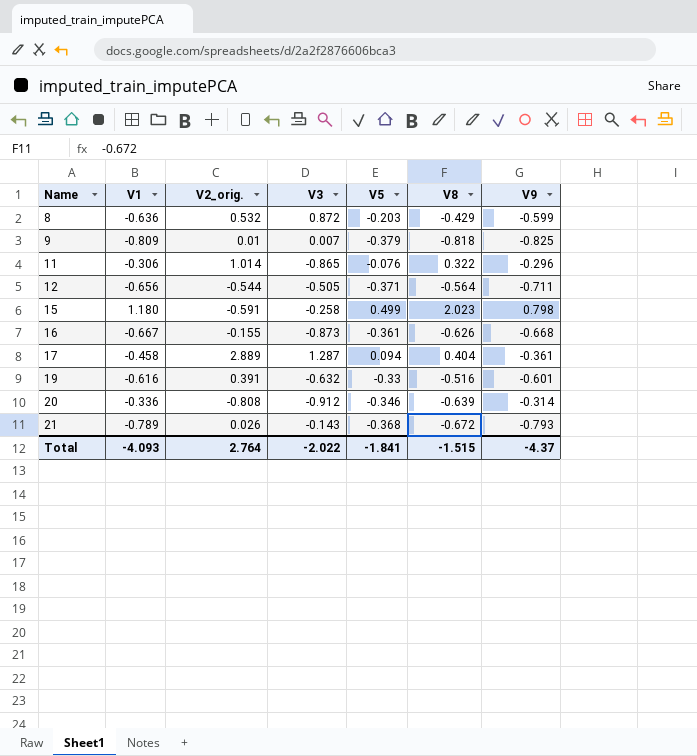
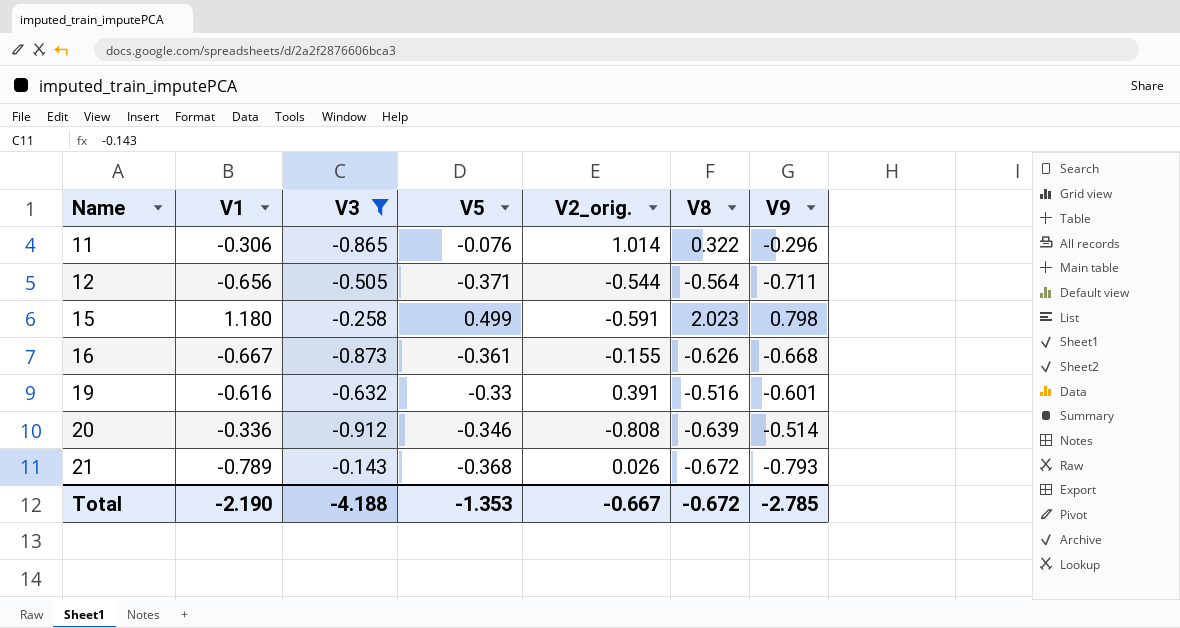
filter: none -> V3 <= -0.143
column V2_orig. | position: 3 -> 5
20 | V9: -0.314 -> -0.514
Total | V1: -4.093 -> -2.190
Total | V3: -2.022 -> -4.188
Total | V5: -1.841 -> -1.353
Total | V2_orig.: 2.764 -> -0.667
Total | V8: -1.515 -> -0.672
Total | V9: -4.37 -> -2.785

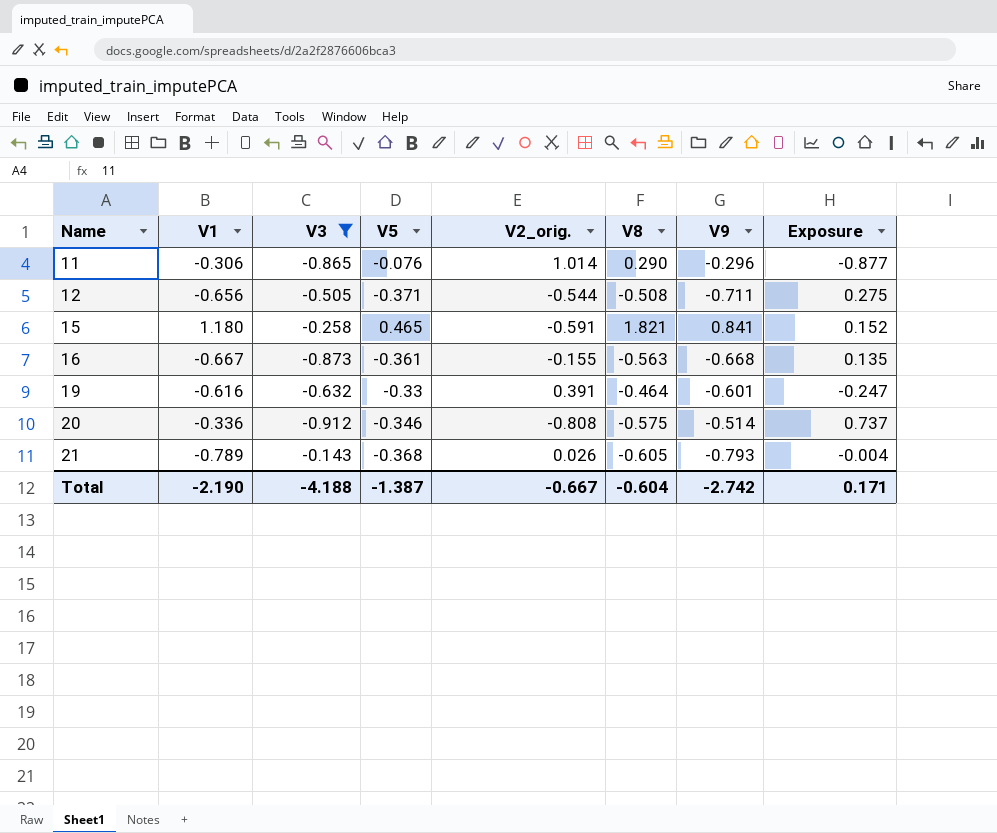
column Exposure | formula: none -> [V3] * [V2_orig.]
11 | V8: 0.322 -> 0.290
12 | V8: -0.564 -> -0.508
15 | V5: 0.499 -> 0.465
15 | V8: 2.023 -> 1.821
15 | V9: 0.798 -> 0.841
16 | V8: -0.626 -> -0.563
19 | V8: -0.516 -> -0.464
20 | V8: -0.639 -> -0.575
21 | V8: -0.672 -> -0.605
Total | V5: -1.353 -> -1.387
Total | V8: -0.672 -> -0.604
Total | V9: -2.785 -> -2.742

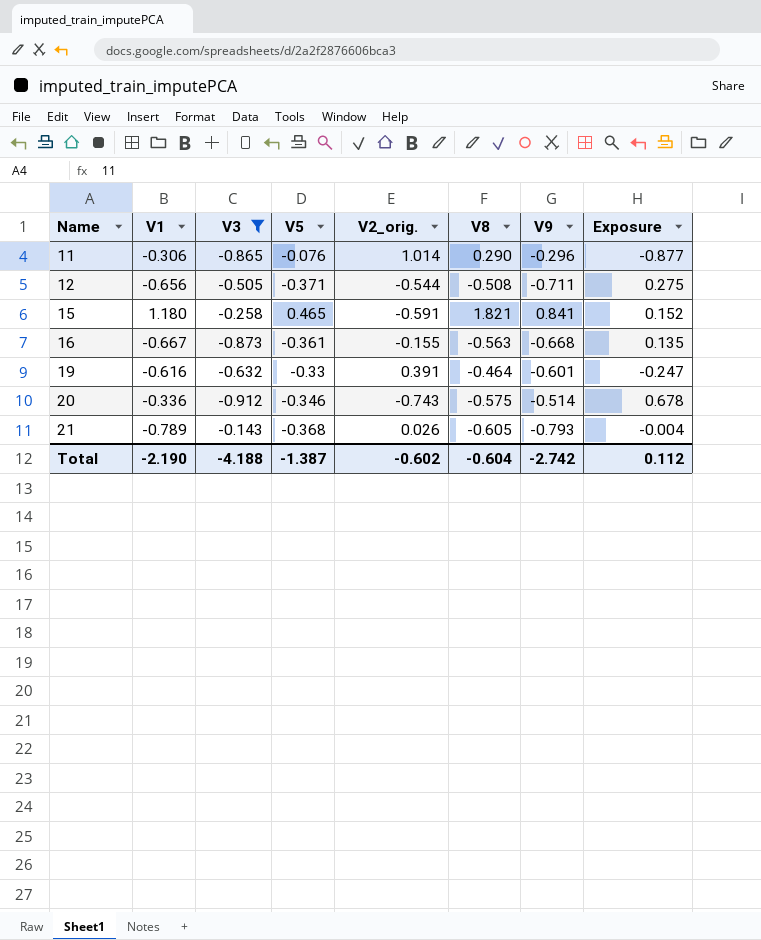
20 | V2_orig.: -0.808 -> -0.743
20 | Exposure: 0.737 -> 0.678
Total | V2_orig.: -0.667 -> -0.602
Total | Exposure: 0.171 -> 0.112

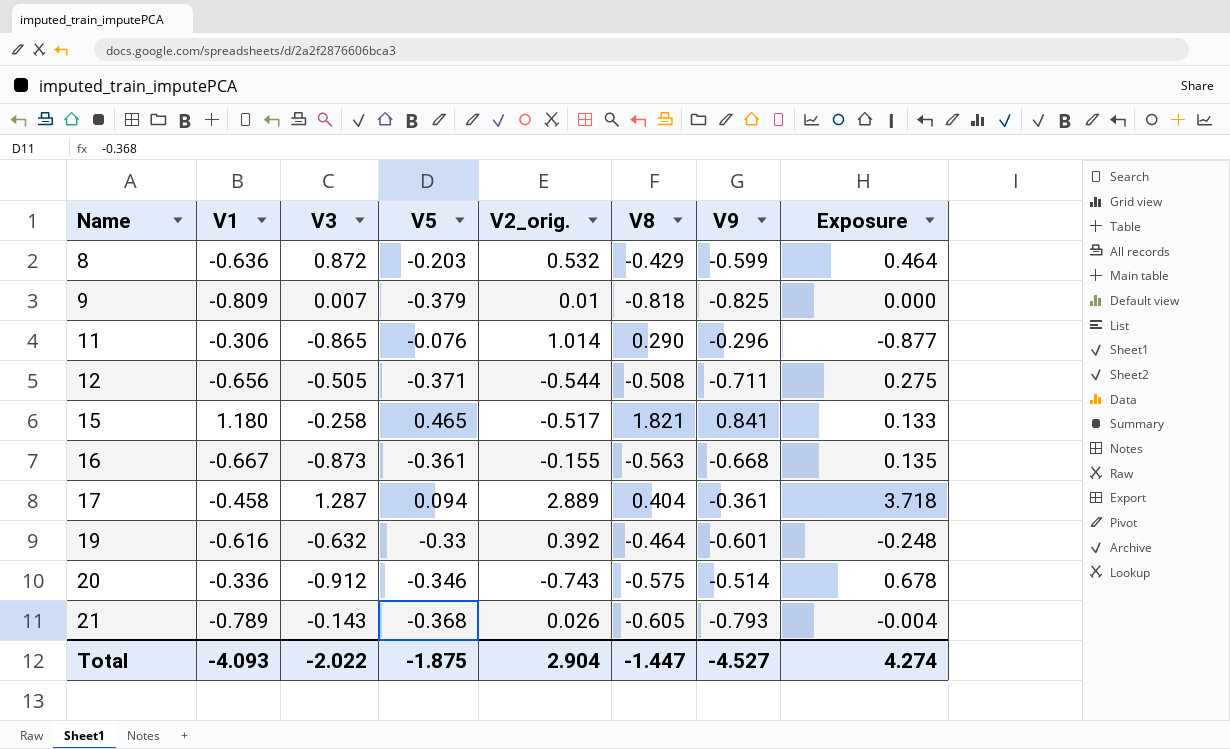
filter: V3 <= -0.143 -> none
15 | V2_orig.: -0.591 -> -0.517
15 | Exposure: 0.152 -> 0.133
19 | V2_orig.: 0.391 -> 0.392
19 | Exposure: -0.247 -> -0.248
Total | V1: -2.190 -> -4.093
Total | V3: -4.188 -> -2.022
Total | V5: -1.387 -> -1.875
Total | V2_orig.: -0.602 -> 2.904
Total | V8: -0.604 -> -1.447
Total | V9: -2.742 -> -4.527
Total | Exposure: 0.112 -> 4.274

